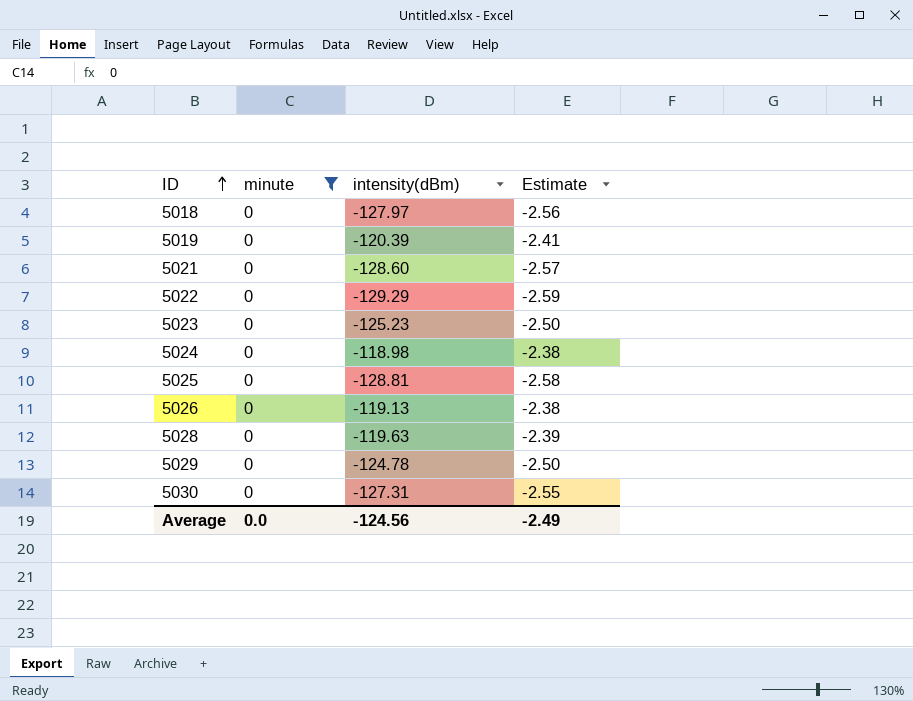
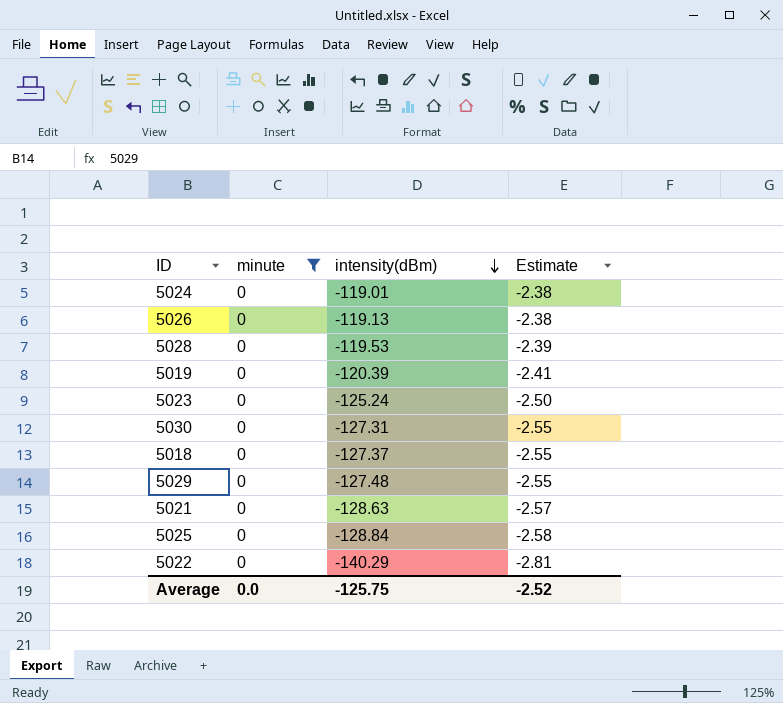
row order: ID ascending -> intensity(dBm) descending
5024 | intensity(dBm): -118.98 -> -119.01
5028 | intensity(dBm): -119.63 -> -119.53
5023 | intensity(dBm): -125.23 -> -125.24
5018 | intensity(dBm): -127.97 -> -127.37
5018 | Estimate: -2.56 -> -2.55
5029 | intensity(dBm): -124.78 -> -127.48
5029 | Estimate: -2.50 -> -2.55
5021 | intensity(dBm): -128.60 -> -128.63
5025 | intensity(dBm): -128.81 -> -128.84
5022 | intensity(dBm): -129.29 -> -140.29
5022 | Estimate: -2.59 -> -2.81
Average | intensity(dBm): -124.56 -> -125.75
Average | Estimate: -2.49 -> -2.52

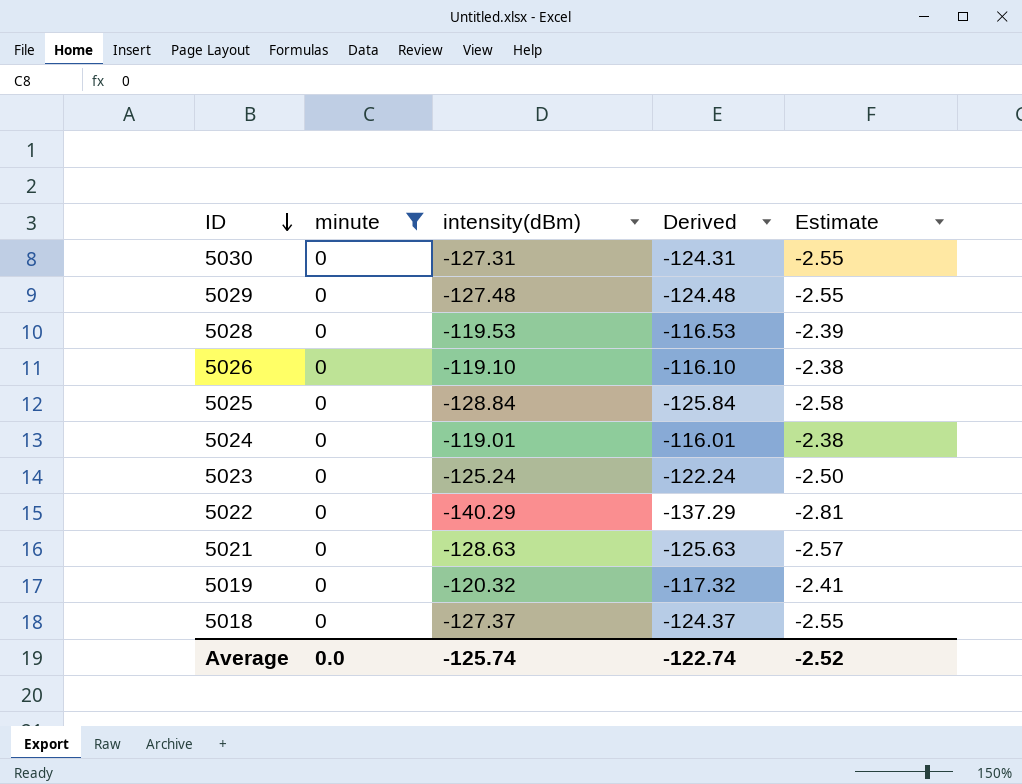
row order: intensity(dBm) descending -> ID descending
column Derived | formula: none -> [intensity(dBm)] + 3
5026 | intensity(dBm): -119.13 -> -119.10
5019 | intensity(dBm): -120.39 -> -120.32
Average | intensity(dBm): -125.75 -> -125.74

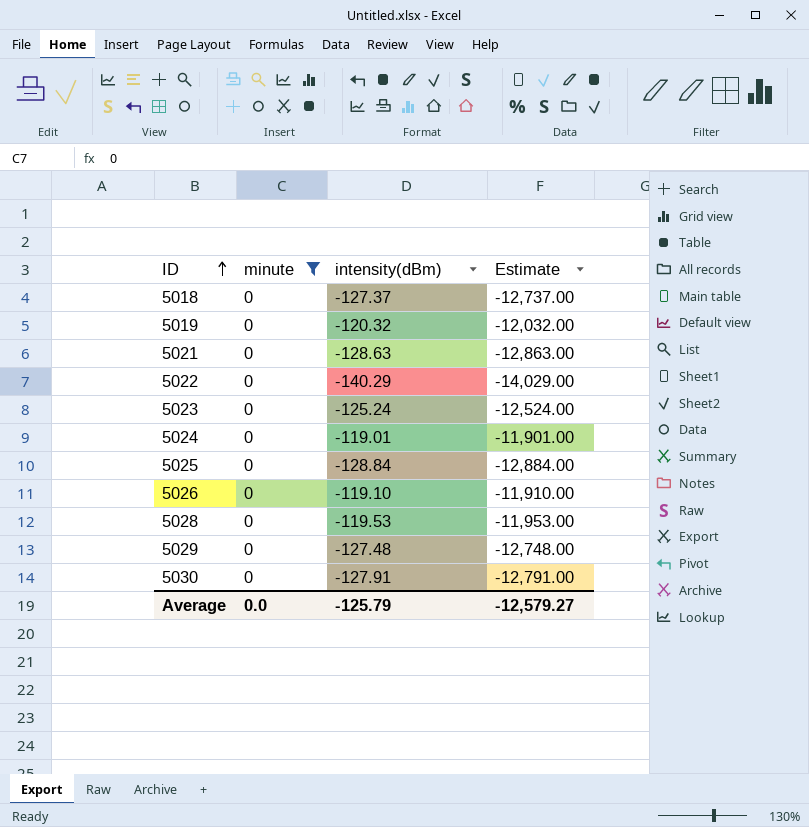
row order: ID descending -> ID ascending
column Derived | formula: [intensity(dBm)] + 3 -> none
column Estimate | formula: [intensity(dBm)] * 0.02 -> [intensity(dBm)] * 100
5030 | intensity(dBm): -127.31 -> -127.91
Average | intensity(dBm): -125.74 -> -125.79
Average | Estimate: -2.52 -> -12,579.27

